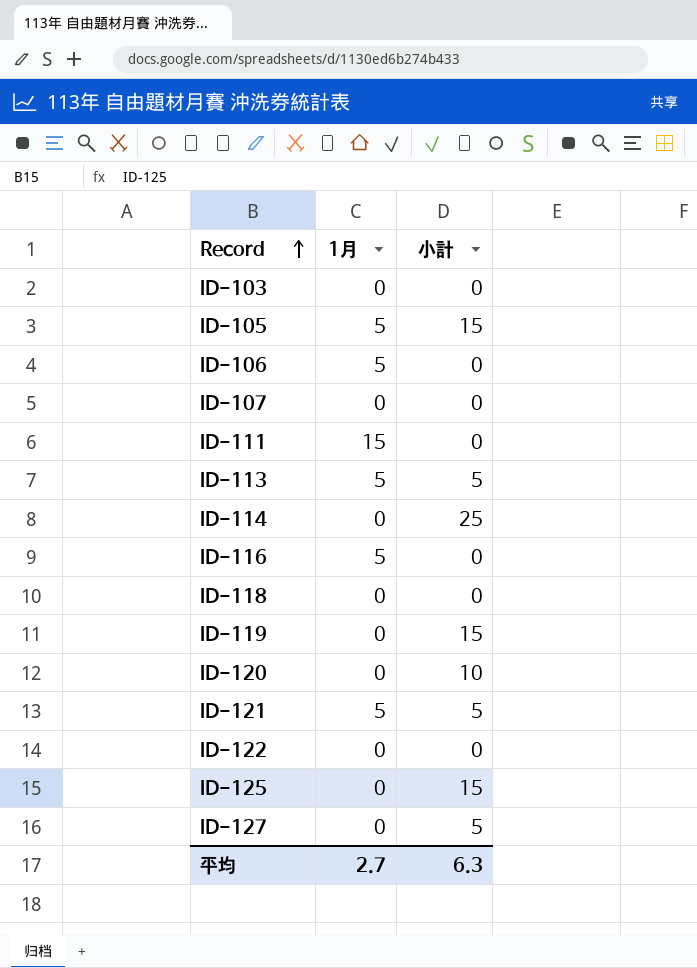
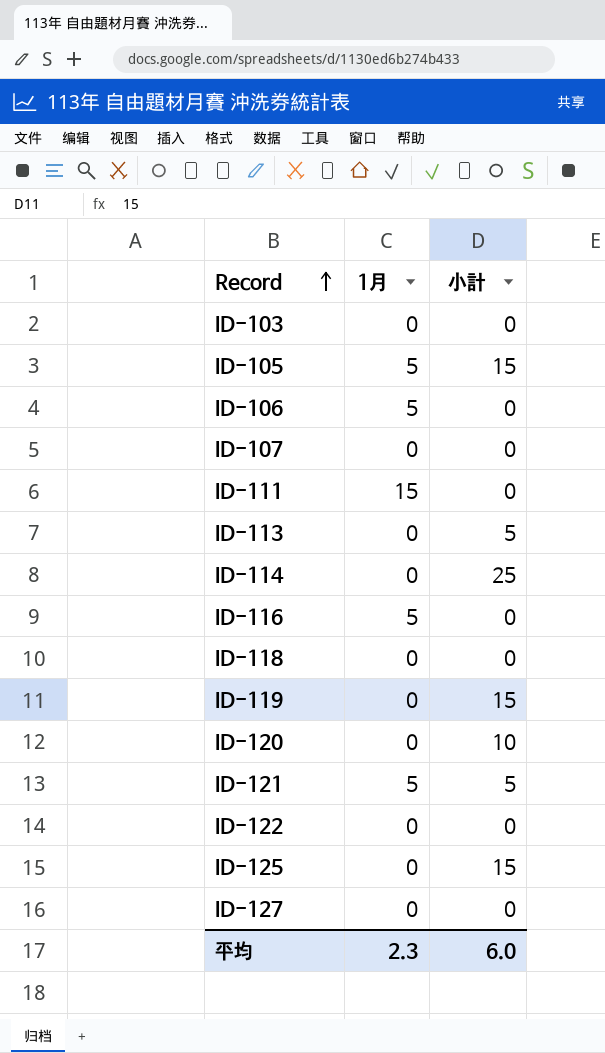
ID-113 | 1月: 5 -> 0
ID-127 | 小計: 5 -> 0
平均 | 1月: 2.7 -> 2.3
平均 | 小計: 6.3 -> 6.0

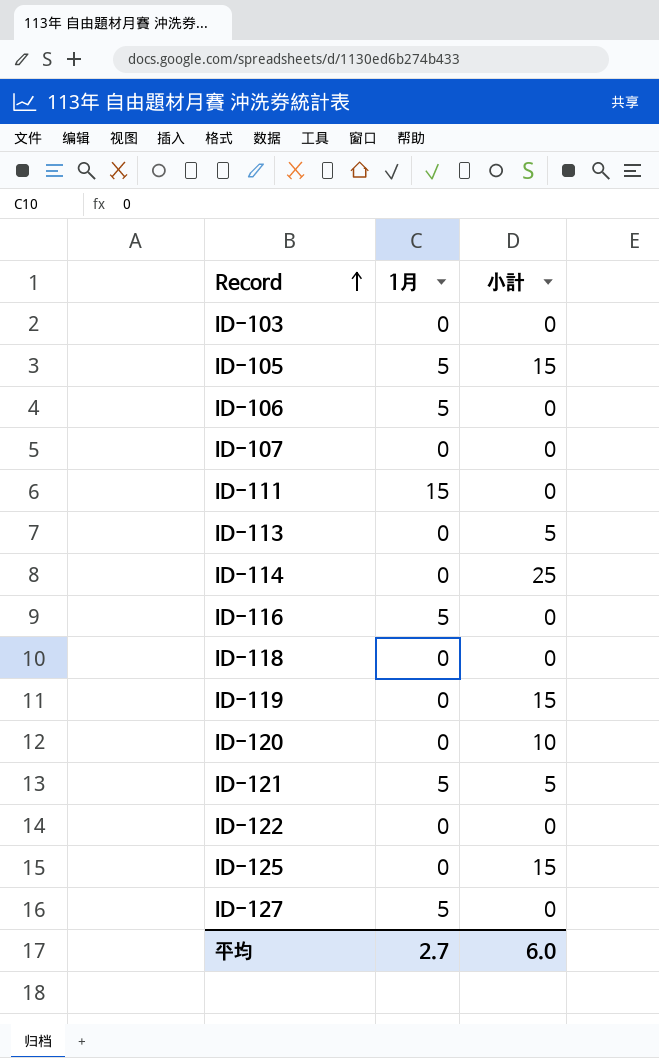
ID-127 | 1月: 0 -> 5
平均 | 1月: 2.3 -> 2.7

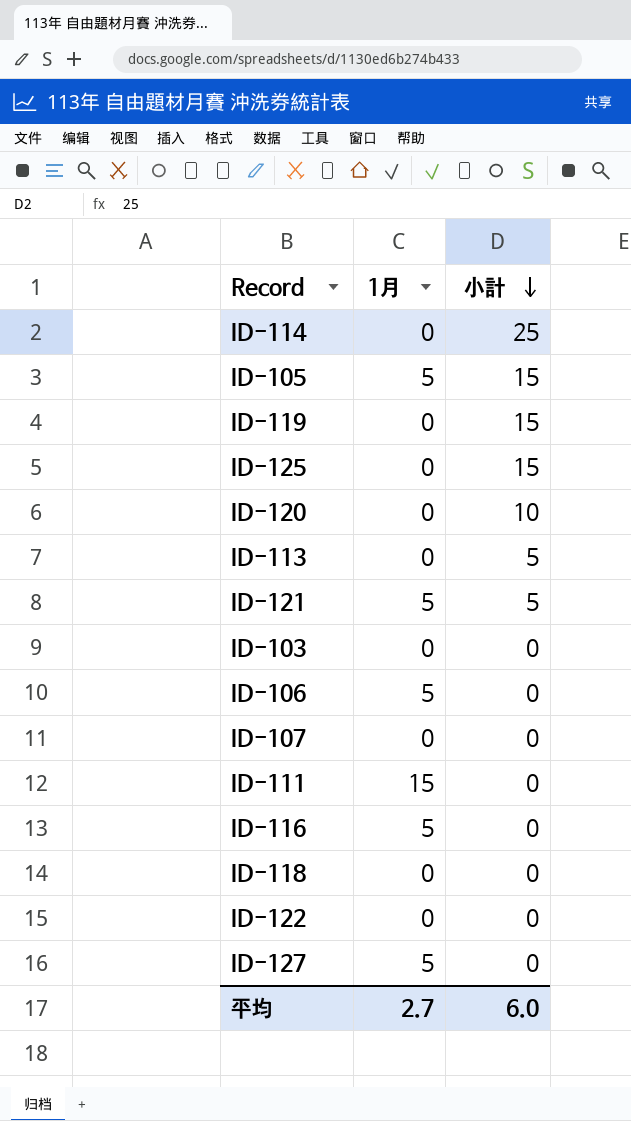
row order: Record ascending -> 小計 descending

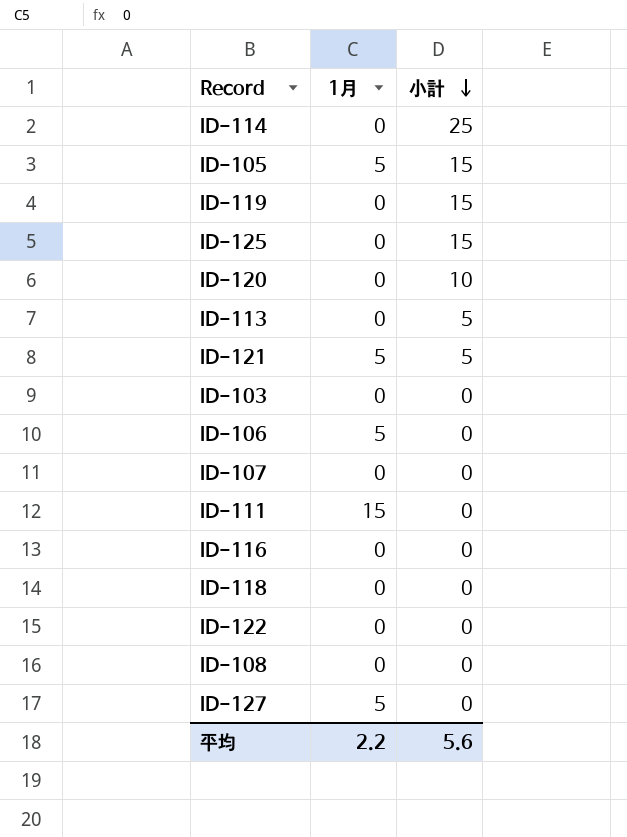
ID-116 | 1月: 5 -> 0
row ID-108: none -> 0 | 0
平均 | 1月: 2.7 -> 2.2
平均 | 小計: 6.0 -> 5.6

